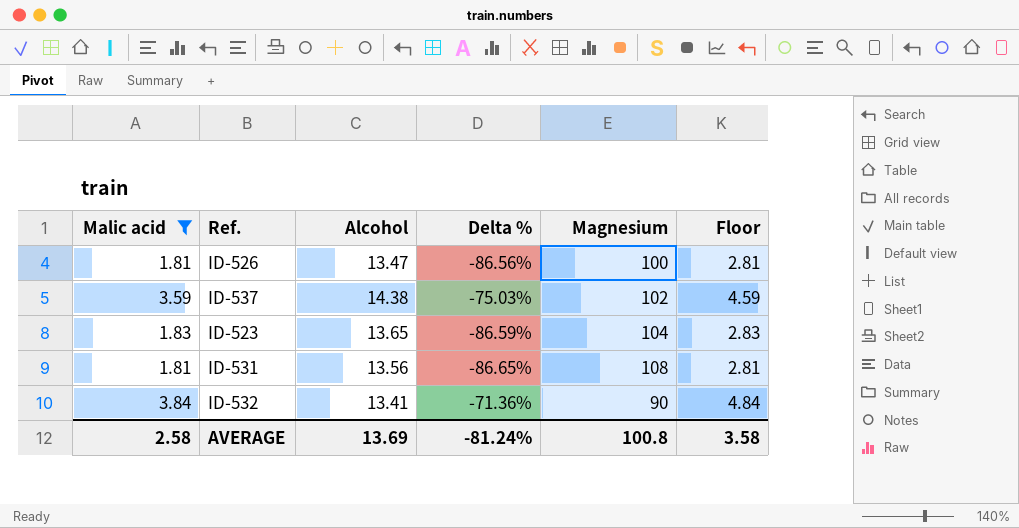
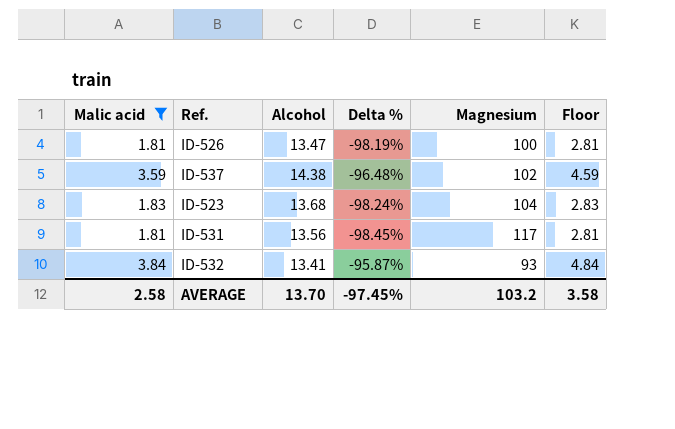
column Delta % | formula: ([Malic acid] - [Alcohol]) / [Alcohol] -> ([Malic acid] - [Magnesium]) / [Magnesium]
ID-523 | Alcohol: 13.65 -> 13.68
ID-531 | Magnesium: 108 -> 117
ID-532 | Magnesium: 90 -> 93
AVERAGE | Alcohol: 13.69 -> 13.70
AVERAGE | Delta %: -81.24% -> -97.45%
AVERAGE | Magnesium: 100.8 -> 103.2

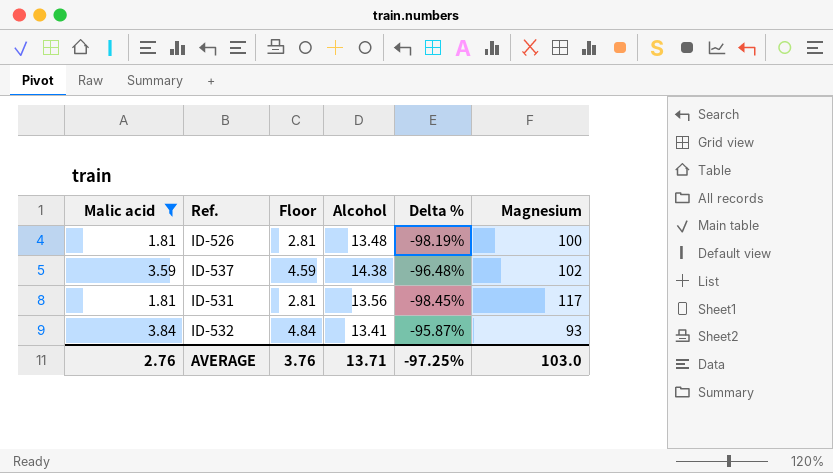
column Floor | position: 6 -> 3
row ID-523: 1.83 | 13.68 | -98.24% | 104 | 2.83 -> none
ID-526 | Alcohol: 13.47 -> 13.48
AVERAGE | Malic acid: 2.58 -> 2.76
AVERAGE | Floor: 3.58 -> 3.76
AVERAGE | Alcohol: 13.70 -> 13.71
AVERAGE | Delta %: -97.45% -> -97.25%
AVERAGE | Magnesium: 103.2 -> 103.0

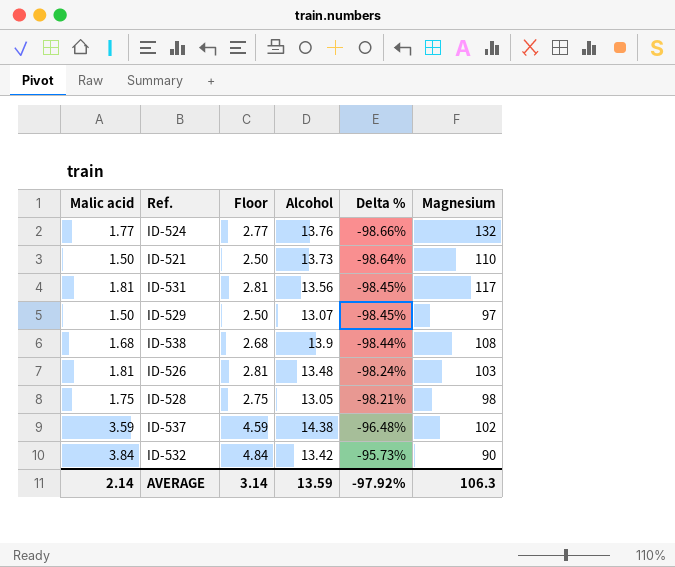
filter: Malic acid >= 1.81 -> none
row order: none -> Delta % ascending
ID-526 | Delta %: -98.19% -> -98.24%
ID-526 | Magnesium: 100 -> 103
ID-532 | Alcohol: 13.41 -> 13.42
ID-532 | Delta %: -95.87% -> -95.73%
ID-532 | Magnesium: 93 -> 90
AVERAGE | Malic acid: 2.76 -> 2.14
AVERAGE | Floor: 3.76 -> 3.14
AVERAGE | Alcohol: 13.71 -> 13.59
AVERAGE | Delta %: -97.25% -> -97.92%
AVERAGE | Magnesium: 103.0 -> 106.3

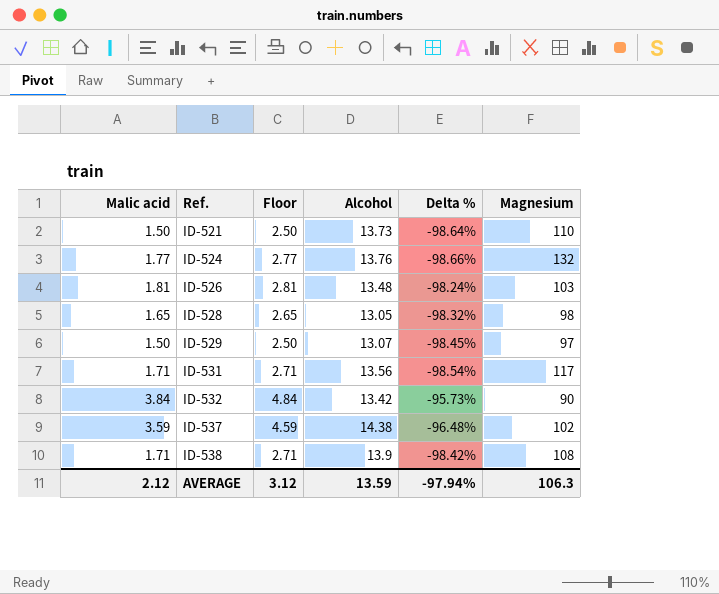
row order: Delta % ascending -> Ref. ascending
ID-528 | Malic acid: 1.75 -> 1.65
ID-528 | Floor: 2.75 -> 2.65
ID-528 | Delta %: -98.21% -> -98.32%
ID-531 | Malic acid: 1.81 -> 1.71
ID-531 | Floor: 2.81 -> 2.71
ID-531 | Delta %: -98.45% -> -98.54%
ID-538 | Malic acid: 1.68 -> 1.71
ID-538 | Floor: 2.68 -> 2.71
ID-538 | Delta %: -98.44% -> -98.42%
AVERAGE | Malic acid: 2.14 -> 2.12
AVERAGE | Floor: 3.14 -> 3.12
AVERAGE | Delta %: -97.92% -> -97.94%

